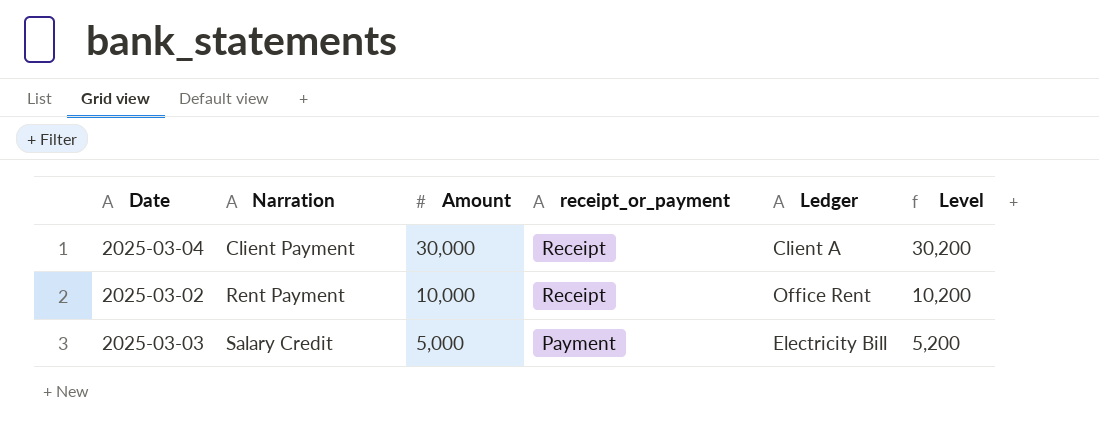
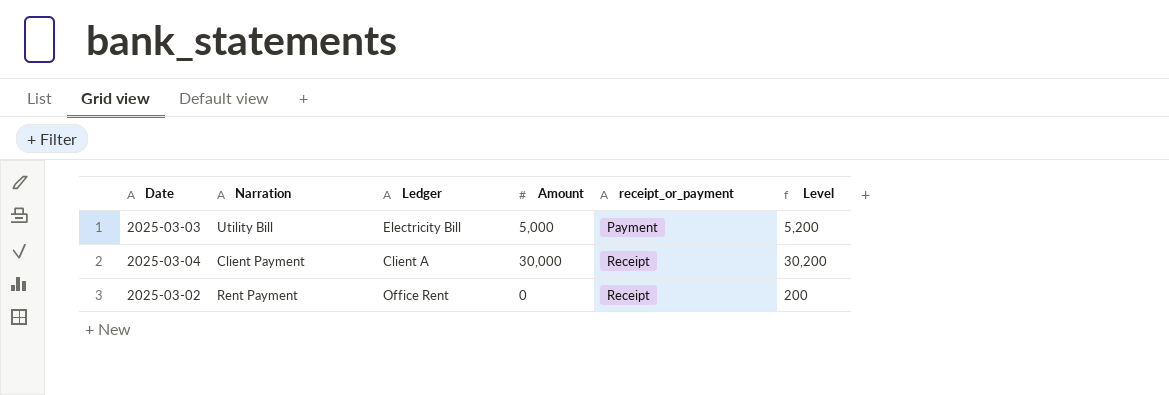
row order: Narration ascending -> receipt_or_payment ascending
column Ledger | position: 5 -> 3
2025-03-03 | Narration: Salary Credit -> Utility Bill
2025-03-02 | Amount: 10,000 -> 0
2025-03-02 | Level: 10,200 -> 200

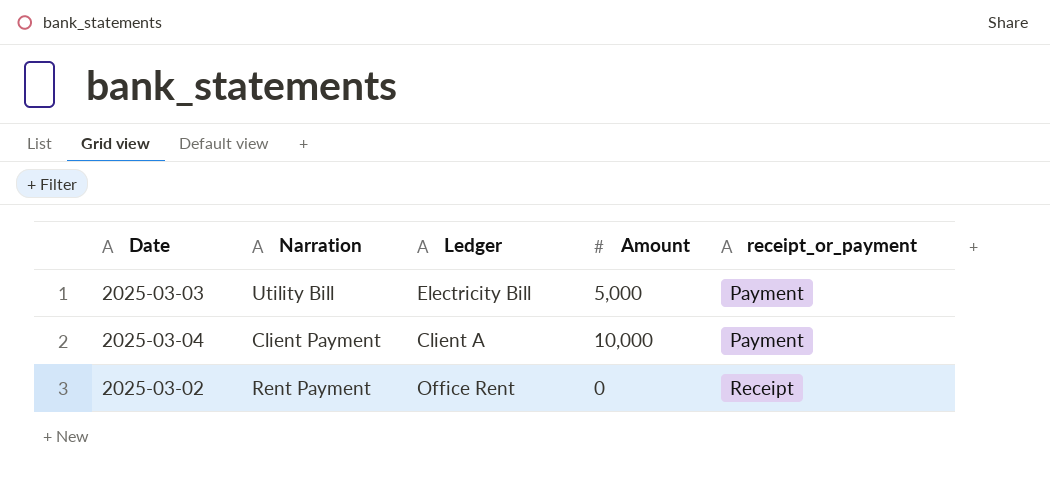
column Level | formula: [Amount] + 200 -> none
2025-03-04 | Amount: 30,000 -> 10,000
2025-03-04 | receipt_or_payment: Receipt -> Payment

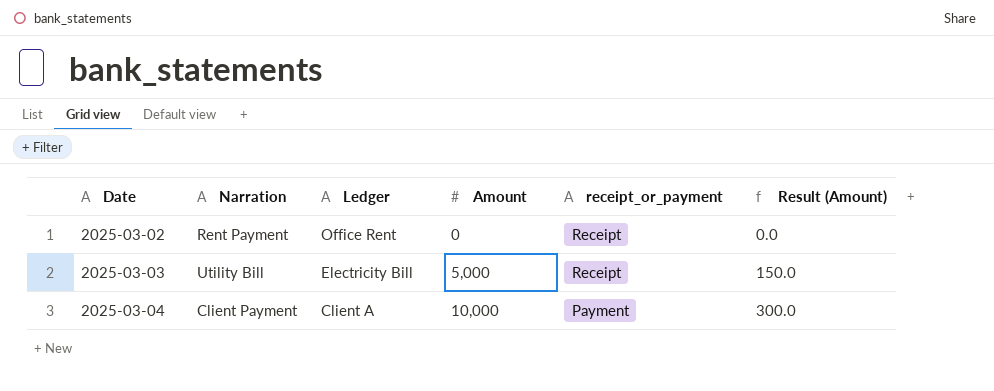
row order: receipt_or_payment ascending -> Date ascending
column Result (Amount) | formula: none -> [Amount] * 0.03
2025-03-03 | receipt_or_payment: Payment -> Receipt

